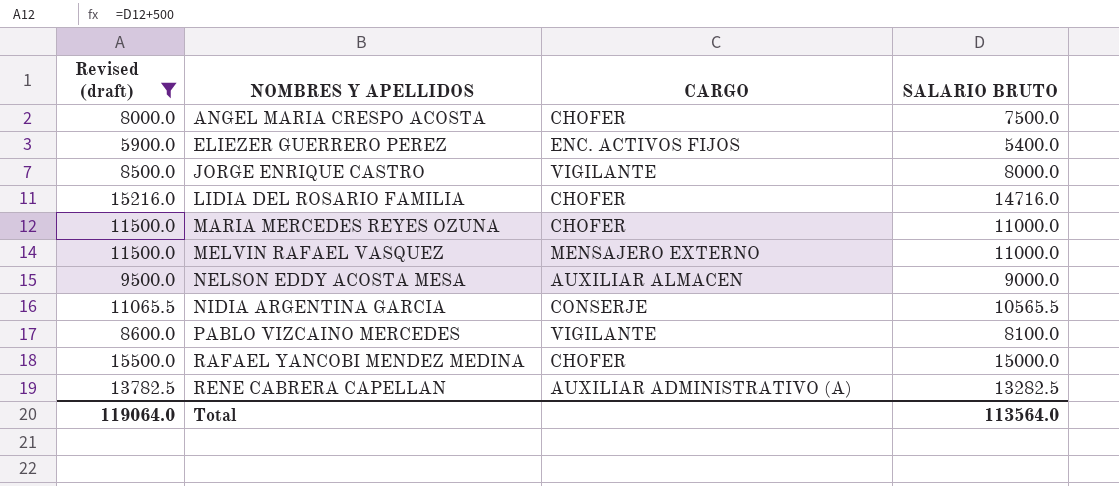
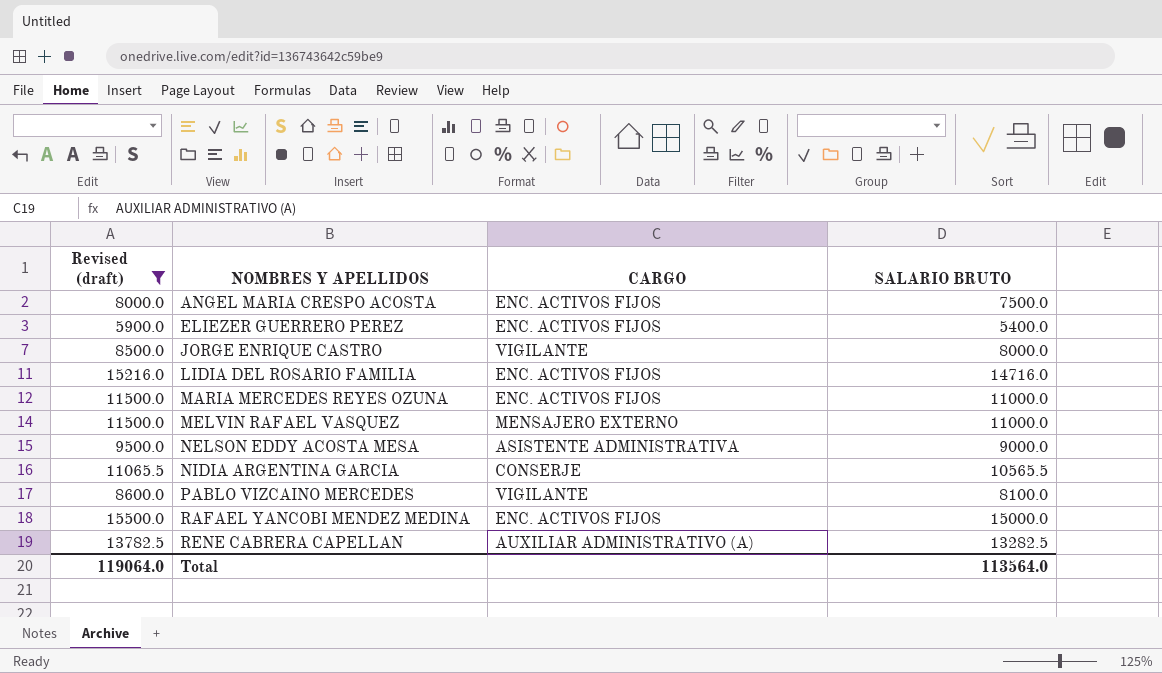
ANGEL MARIA CRESPO ACOSTA | CARGO: CHOFER -> ENC. ACTIVOS FIJOS
LIDIA DEL ROSARIO FAMILIA | CARGO: CHOFER -> ENC. ACTIVOS FIJOS
MARIA MERCEDES REYES OZUNA | CARGO: CHOFER -> ENC. ACTIVOS FIJOS
NELSON EDDY ACOSTA MESA | CARGO: AUXILIAR ALMACEN -> ASISTENTE ADMINISTRATIVA
RAFAEL YANCOBI MENDEZ MEDINA | CARGO: CHOFER -> ENC. ACTIVOS FIJOS

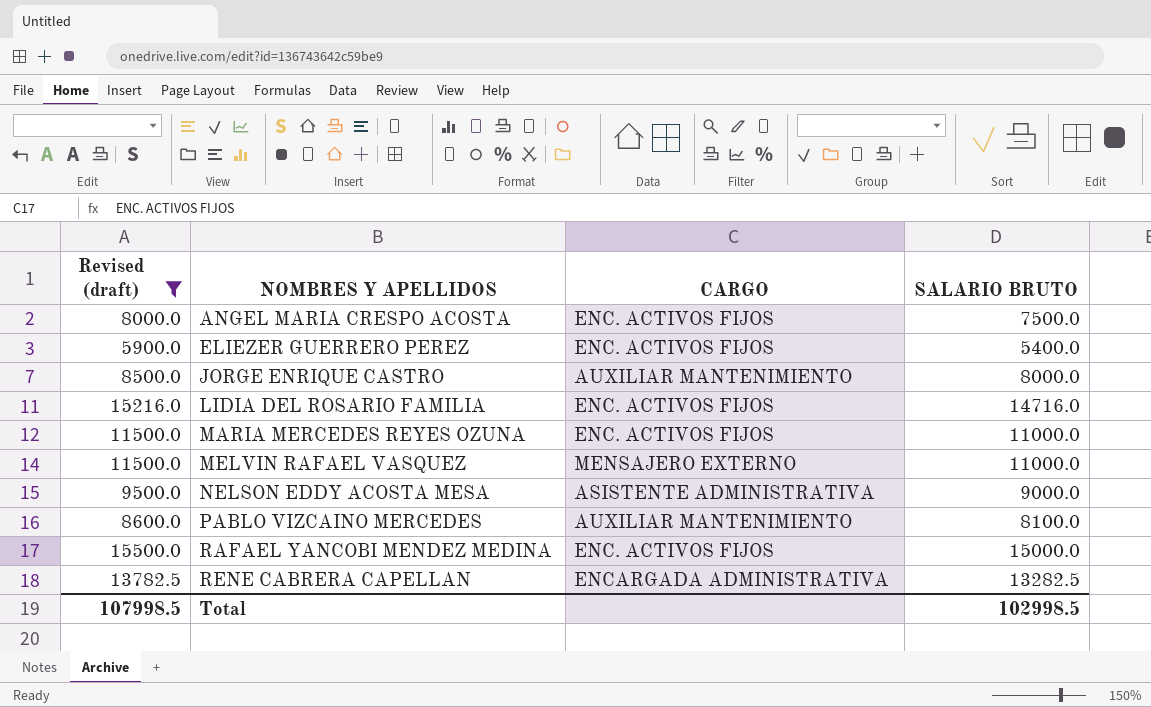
row NIDIA ARGENTINA GARCIA: 11065.5 | CONSERJE | 10565.5 -> none
JORGE ENRIQUE CASTRO | CARGO: VIGILANTE -> AUXILIAR MANTENIMIENTO
PABLO VIZCAINO MERCEDES | CARGO: VIGILANTE -> AUXILIAR MANTENIMIENTO
RENE CABRERA CAPELLAN | CARGO: AUXILIAR ADMINISTRATIVO (A) -> ENCARGADA ADMINISTRATIVA
Total | Revised (draft): 119064.0 -> 107998.5
Total | SALARIO BRUTO: 113564.0 -> 102998.5

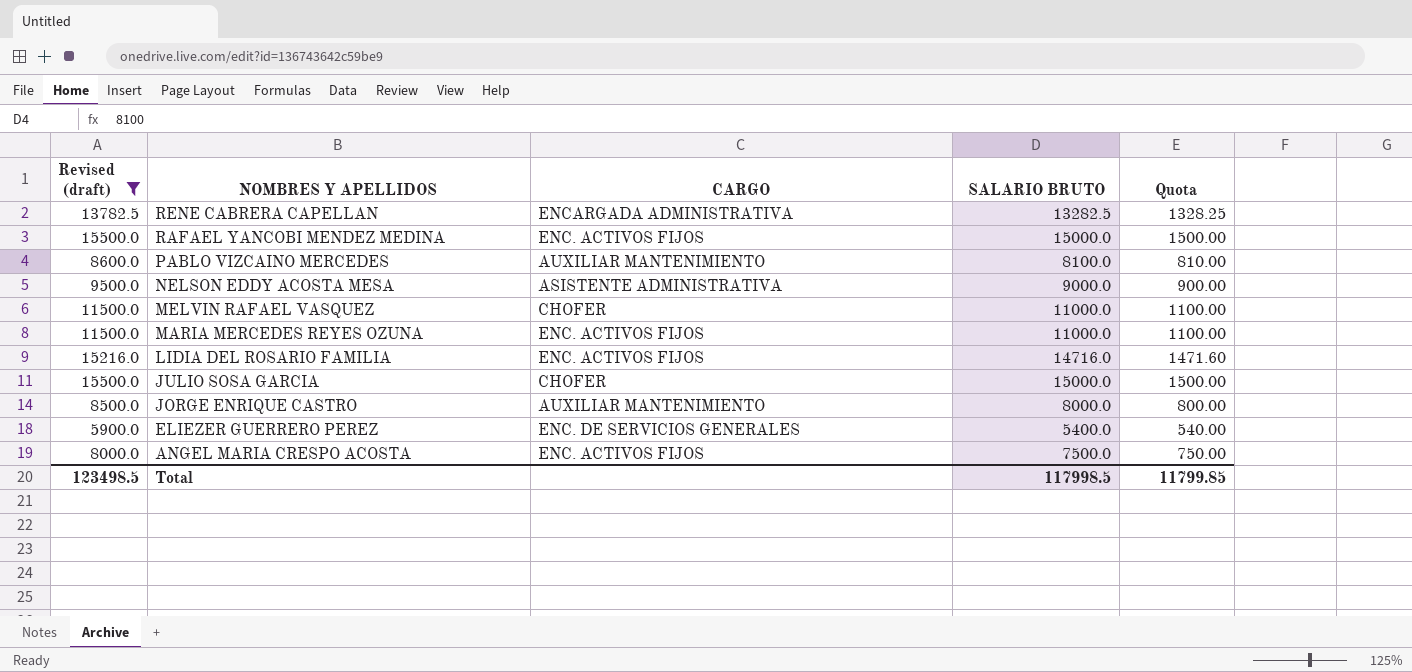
row order: NOMBRES Y APELLIDOS ascending -> NOMBRES Y APELLIDOS descending
column Quota | formula: none -> [SALARIO BRUTO] * 0.1
MELVIN RAFAEL VASQUEZ | CARGO: MENSAJERO EXTERNO -> CHOFER
row JULIO SOSA GARCIA: none -> 15500.0 | CHOFER | 15000.0 | 1500.00
ELIEZER GUERRERO PEREZ | CARGO: ENC. ACTIVOS FIJOS -> ENC. DE SERVICIOS GENERALES
Total | Revised (draft): 107998.5 -> 123498.5
Total | SALARIO BRUTO: 102998.5 -> 117998.5

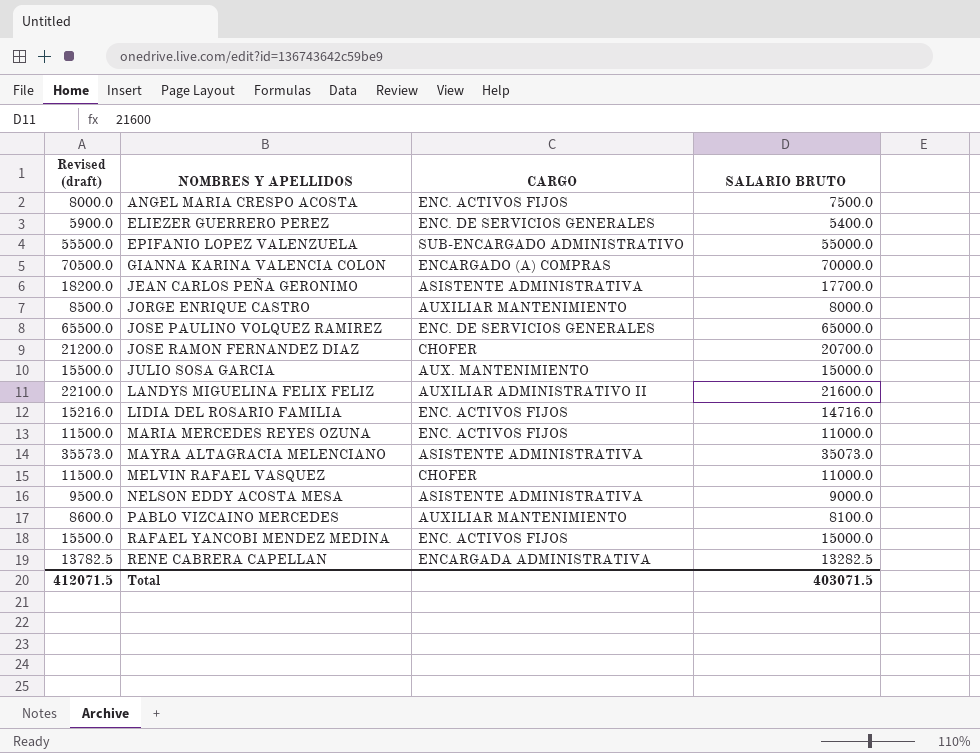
filter: Revised (draft) <= 15500.0 -> none
row order: NOMBRES Y APELLIDOS descending -> NOMBRES Y APELLIDOS ascending
column Quota | formula: [SALARIO BRUTO] * 0.1 -> none
JULIO SOSA GARCIA | CARGO: CHOFER -> AUX. MANTENIMIENTO
Total | Revised (draft): 123498.5 -> 412071.5
Total | SALARIO BRUTO: 117998.5 -> 403071.5

